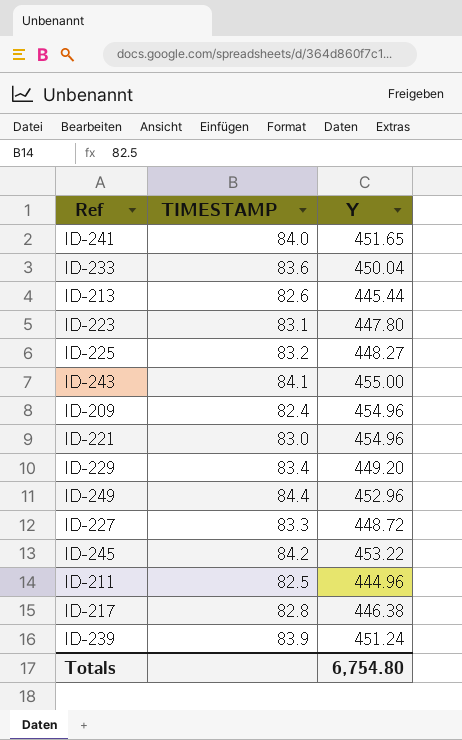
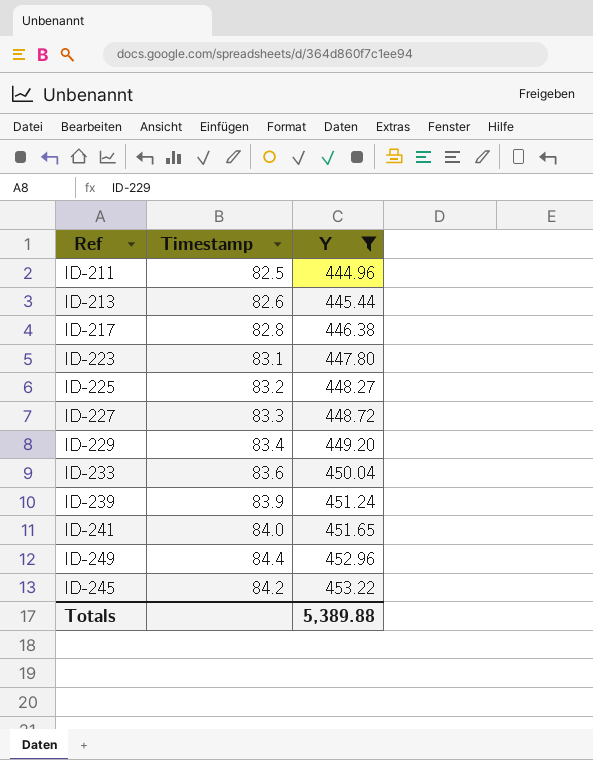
filter: none -> Y <= 453.22
row order: none -> Y ascending
column name: TIMESTAMP -> Timestamp
Totals | Y: 6,754.80 -> 5,389.88

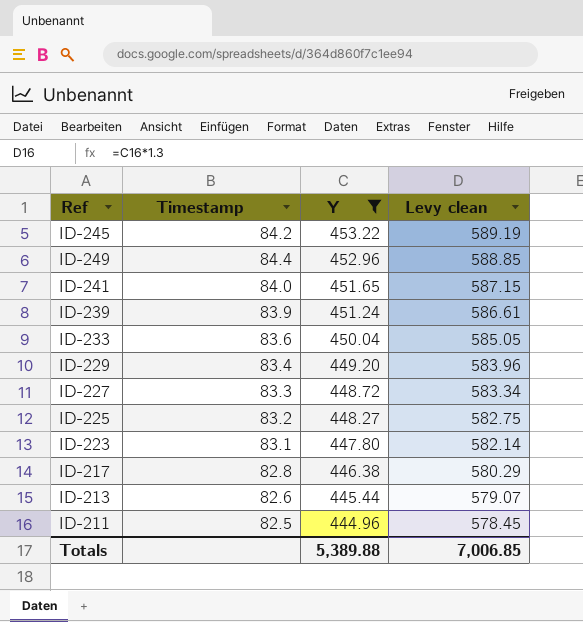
row order: Y ascending -> Y descending
column Levy clean | formula: none -> [Y] * 1.3

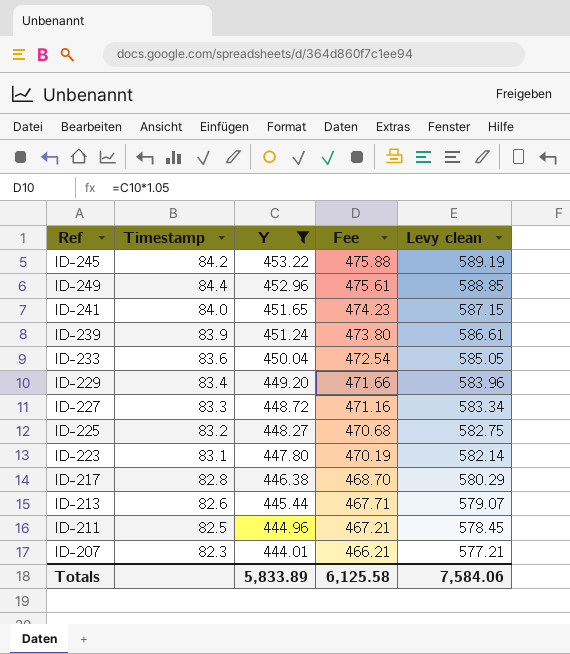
column Fee | formula: none -> [Y] * 1.05
row ID-207: none -> 82.3 | 444.01 | 466.21 | 577.21
Totals | Y: 5,389.88 -> 5,833.89
Totals | Levy clean: 7,006.85 -> 7,584.06

